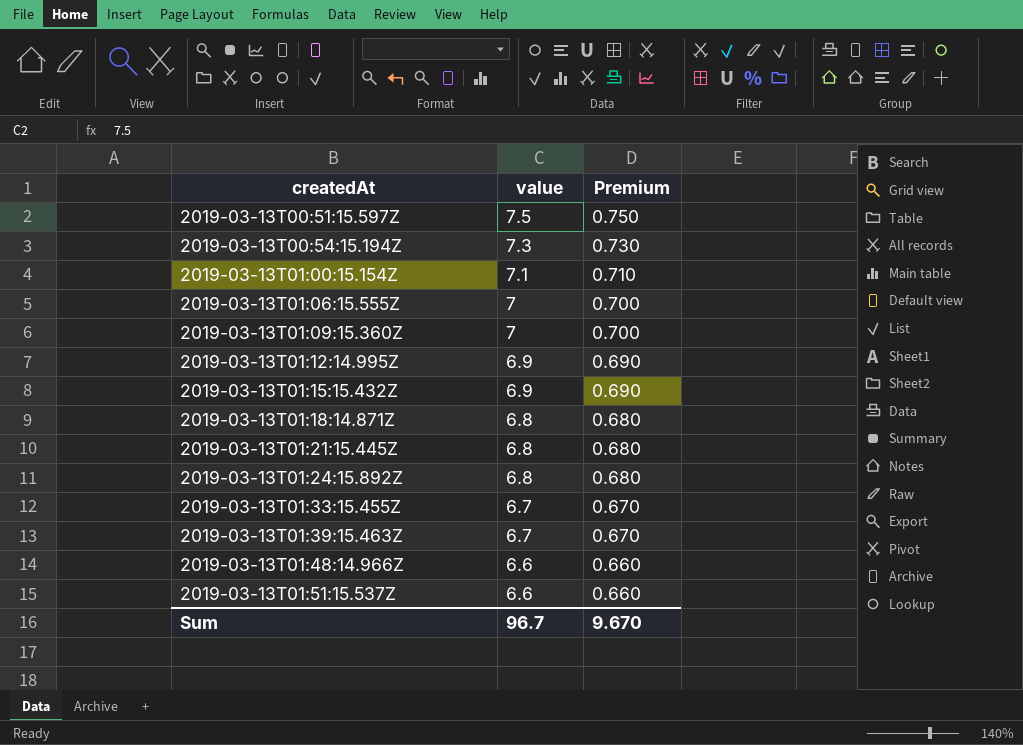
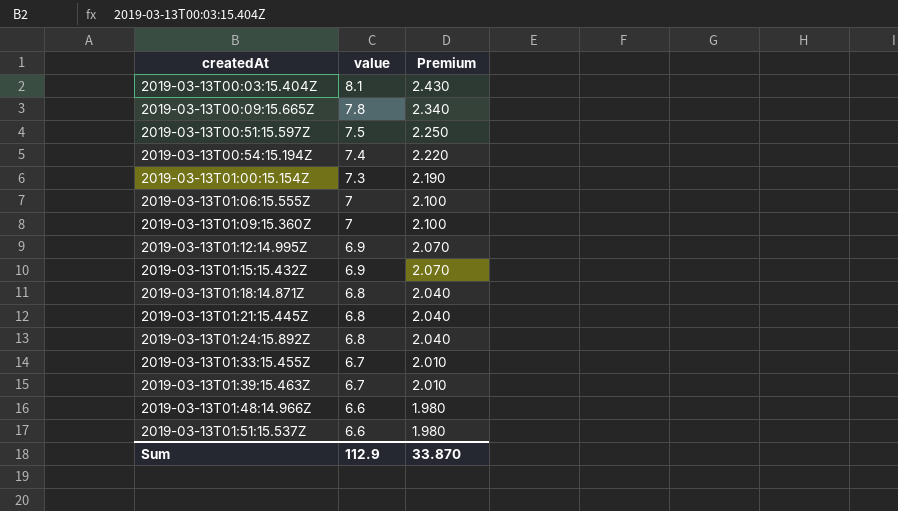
column Premium | formula: [value] * 0.1 -> [value] * 0.3
row 2019-03-13T00:03:15.404Z: none -> 8.1 | 2.430
row 2019-03-13T00:09:15.665Z: none -> 7.8 | 2.340
2019-03-13T00:54:15.194Z | value: 7.3 -> 7.4
2019-03-13T01:00:15.154Z | value: 7.1 -> 7.3
Sum | value: 96.7 -> 112.9
Sum | Premium: 9.670 -> 33.870

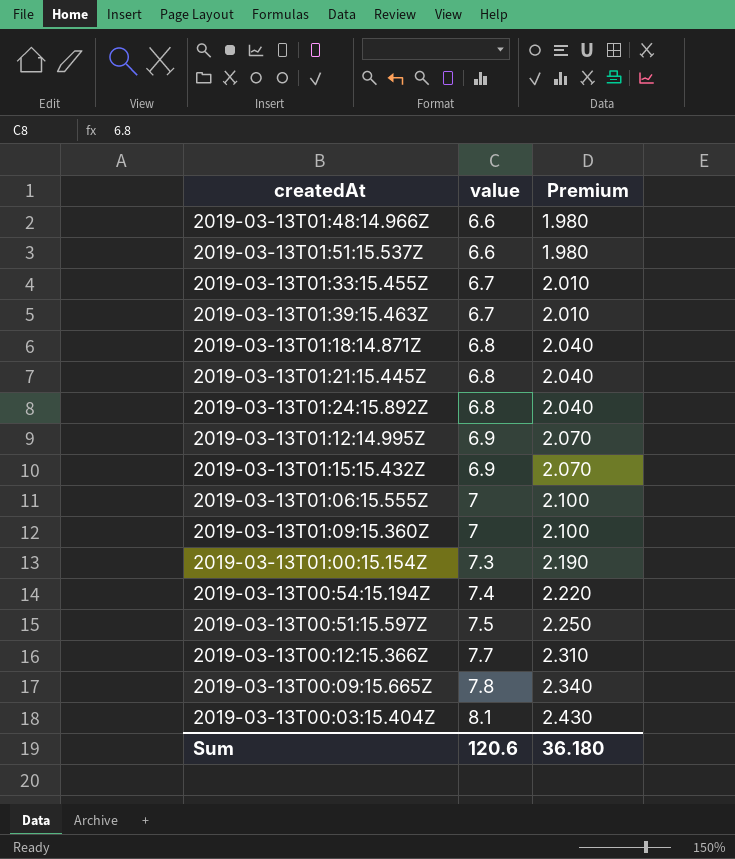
row order: createdAt ascending -> value ascending
row 2019-03-13T00:12:15.366Z: none -> 7.7 | 2.310
Sum | value: 112.9 -> 120.6
Sum | Premium: 33.870 -> 36.180

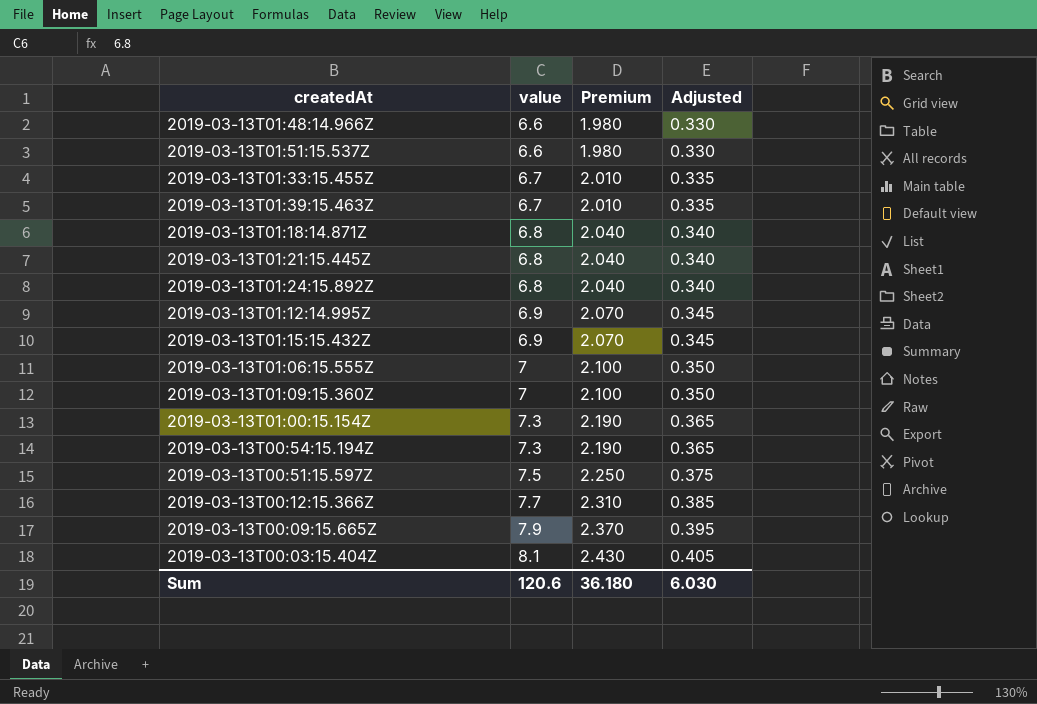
column Adjusted | formula: none -> [value] * 0.05
2019-03-13T00:54:15.194Z | value: 7.4 -> 7.3
2019-03-13T00:54:15.194Z | Premium: 2.220 -> 2.190
2019-03-13T00:09:15.665Z | value: 7.8 -> 7.9
2019-03-13T00:09:15.665Z | Premium: 2.340 -> 2.370

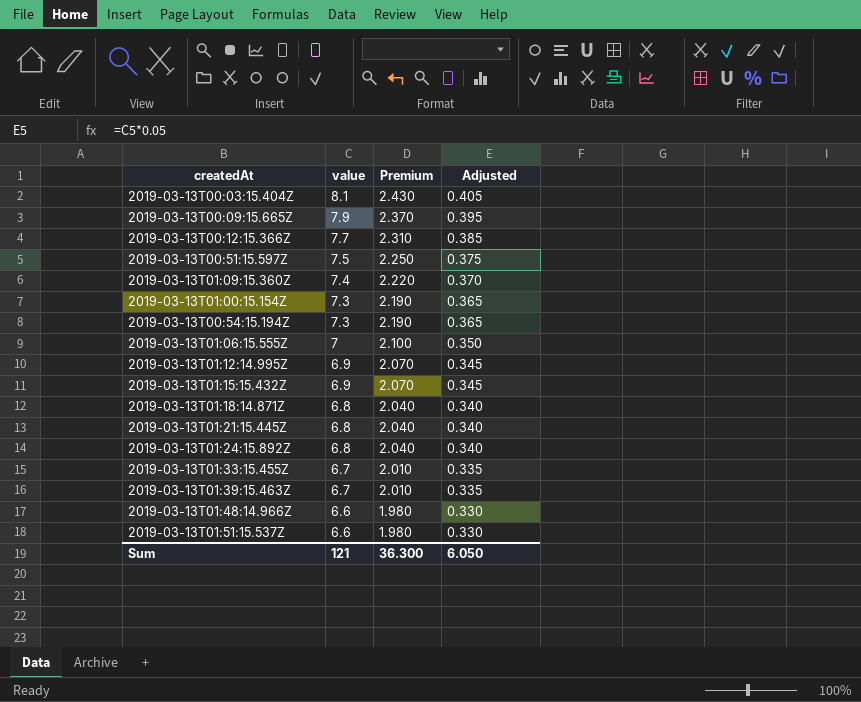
row order: value ascending -> value descending
2019-03-13T01:09:15.360Z | value: 7 -> 7.4
2019-03-13T01:09:15.360Z | Premium: 2.100 -> 2.220
2019-03-13T01:09:15.360Z | Adjusted: 0.350 -> 0.370
Sum | value: 120.6 -> 121
Sum | Premium: 36.180 -> 36.300
Sum | Adjusted: 6.030 -> 6.050

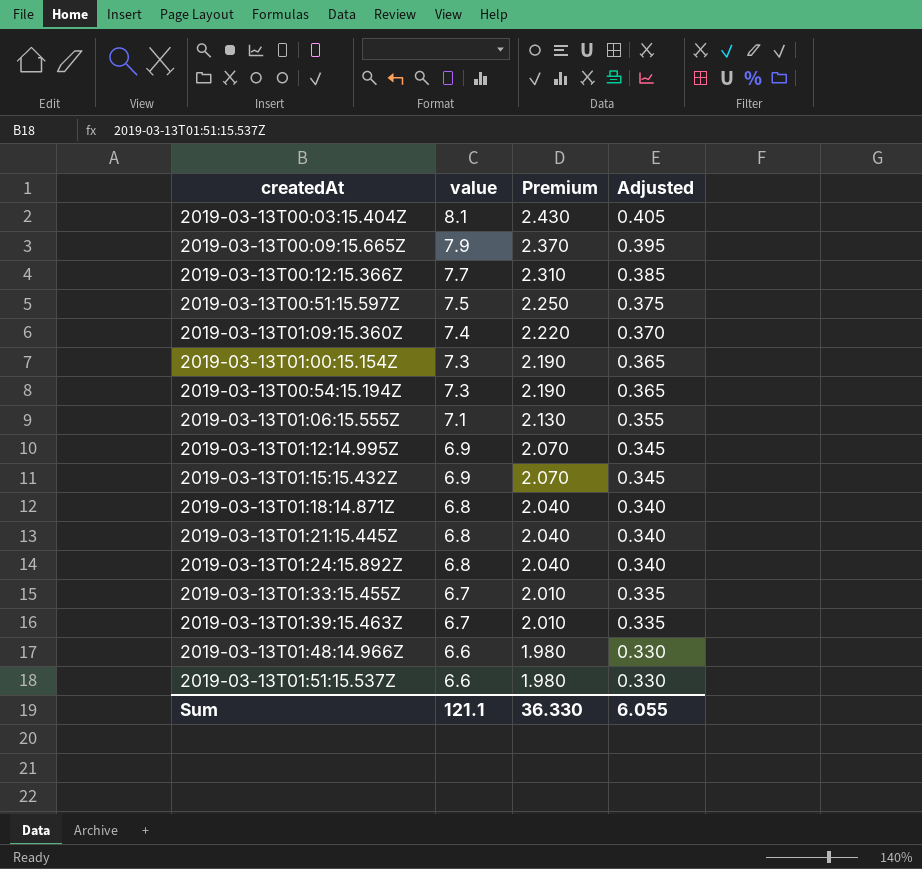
2019-03-13T01:06:15.555Z | value: 7 -> 7.1
2019-03-13T01:06:15.555Z | Premium: 2.100 -> 2.130
2019-03-13T01:06:15.555Z | Adjusted: 0.350 -> 0.355
Sum | value: 121 -> 121.1
Sum | Premium: 36.300 -> 36.330
Sum | Adjusted: 6.050 -> 6.055

